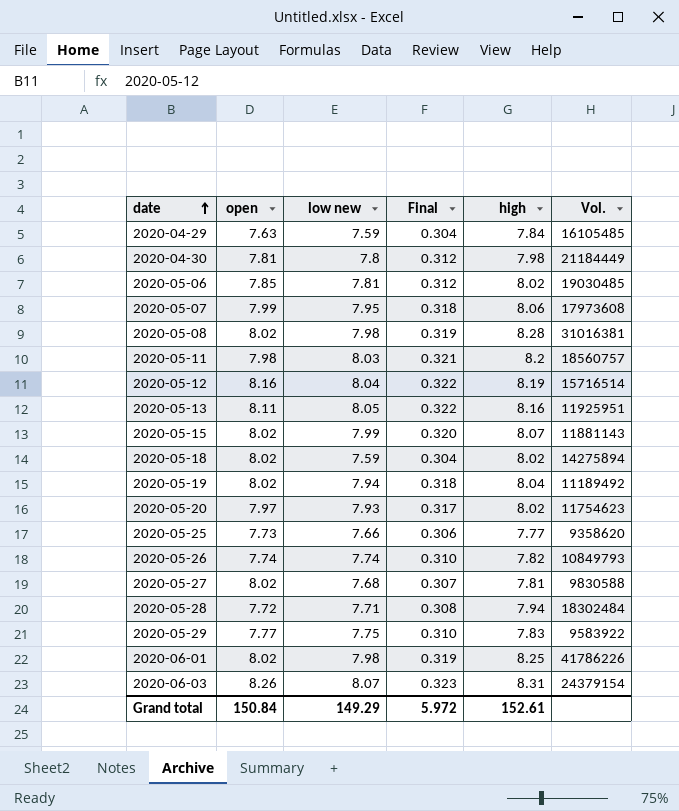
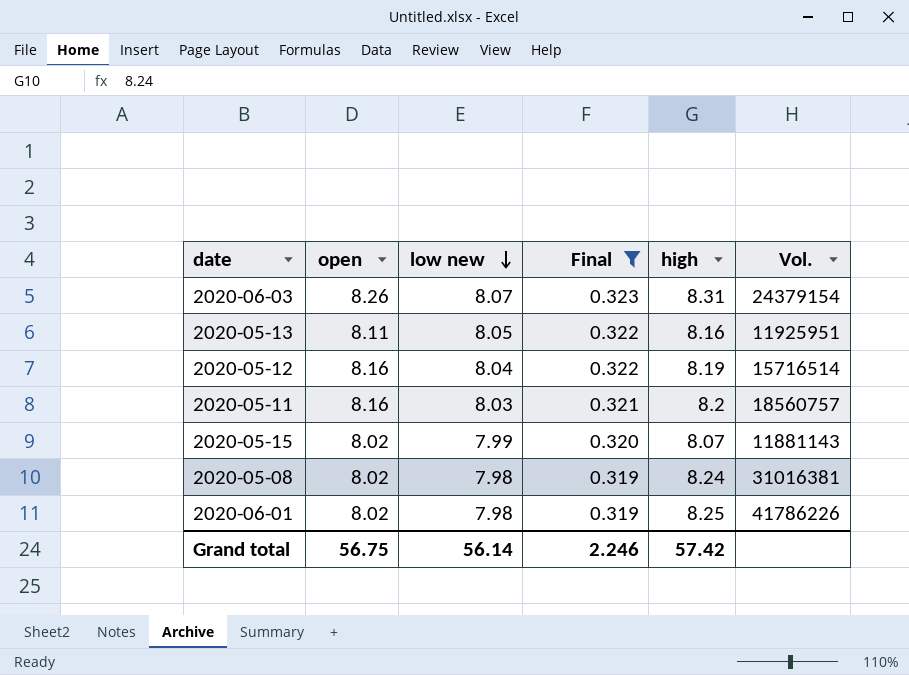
filter: none -> Final >= 0.319
row order: date ascending -> low new descending
2020-05-11 | open: 7.98 -> 8.16
2020-05-08 | high: 8.28 -> 8.24
Grand total | open: 150.84 -> 56.75
Grand total | low new: 149.29 -> 56.14
Grand total | Final: 5.972 -> 2.246
Grand total | high: 152.61 -> 57.42

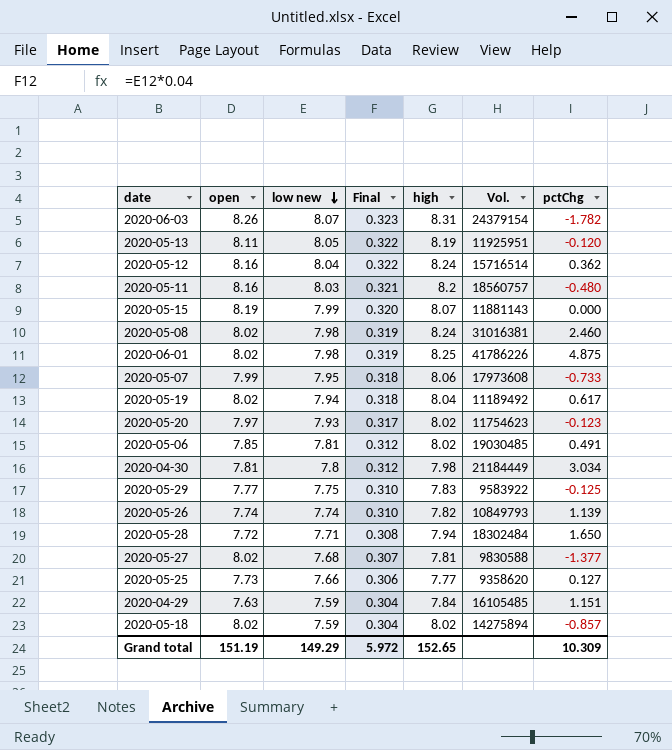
filter: Final >= 0.319 -> none
column pctChg | position: none -> 7
2020-05-13 | high: 8.16 -> 8.19
2020-05-12 | high: 8.19 -> 8.24
2020-05-15 | open: 8.02 -> 8.19
Grand total | open: 56.75 -> 151.19
Grand total | low new: 56.14 -> 149.29
Grand total | Final: 2.246 -> 5.972
Grand total | high: 57.42 -> 152.65

